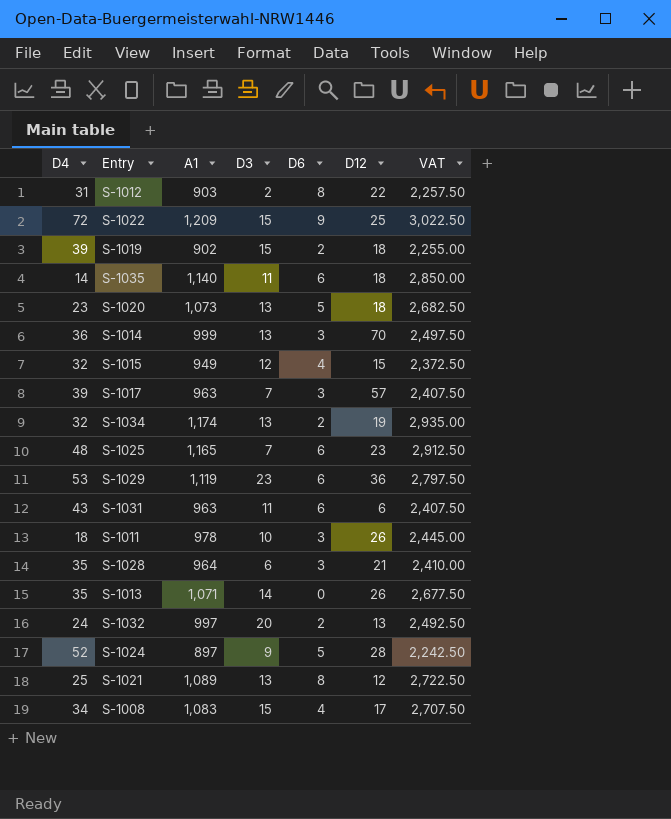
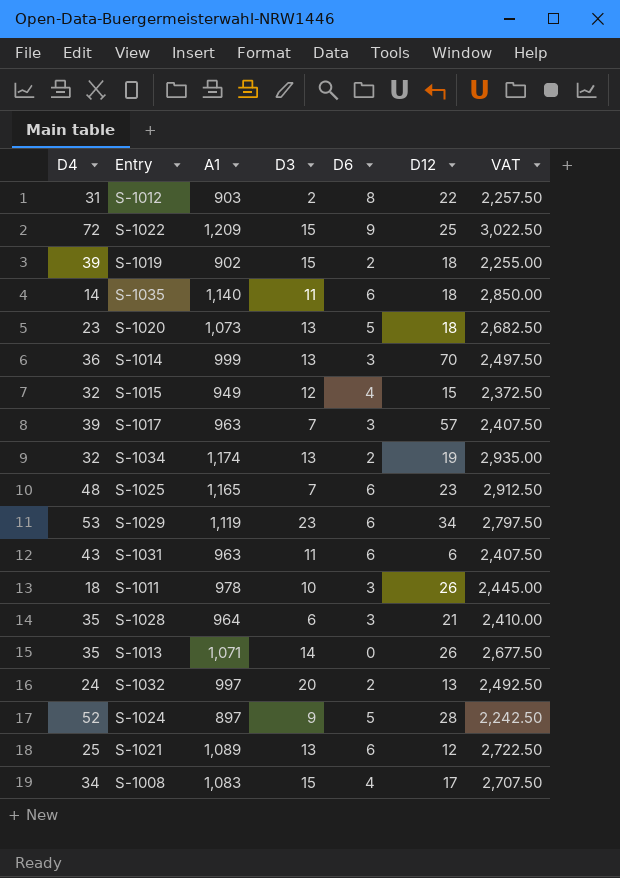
S-1029 | D12: 36 -> 34
S-1021 | D6: 8 -> 6

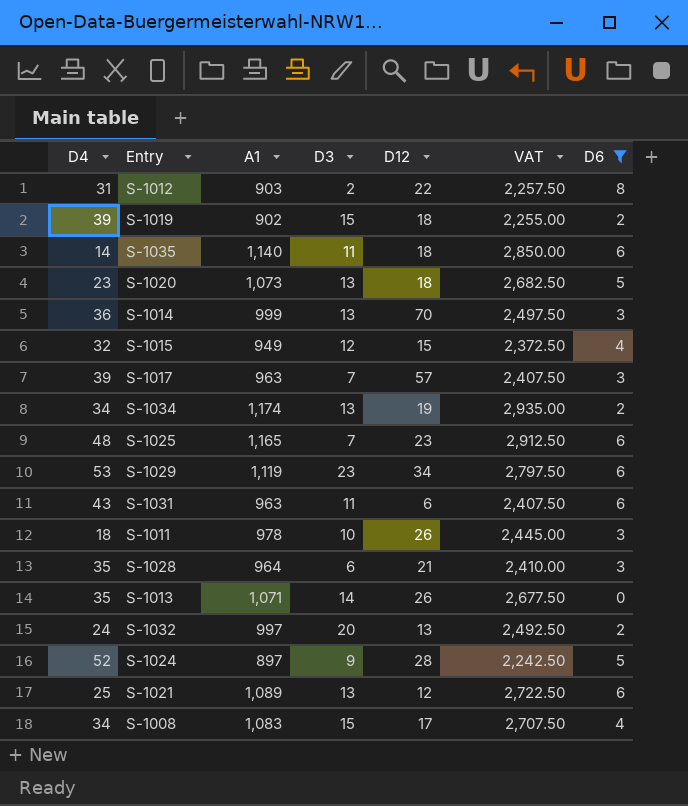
filter: none -> D6 != 9
column D6 | position: 5 -> 7
S-1034 | D4: 32 -> 34

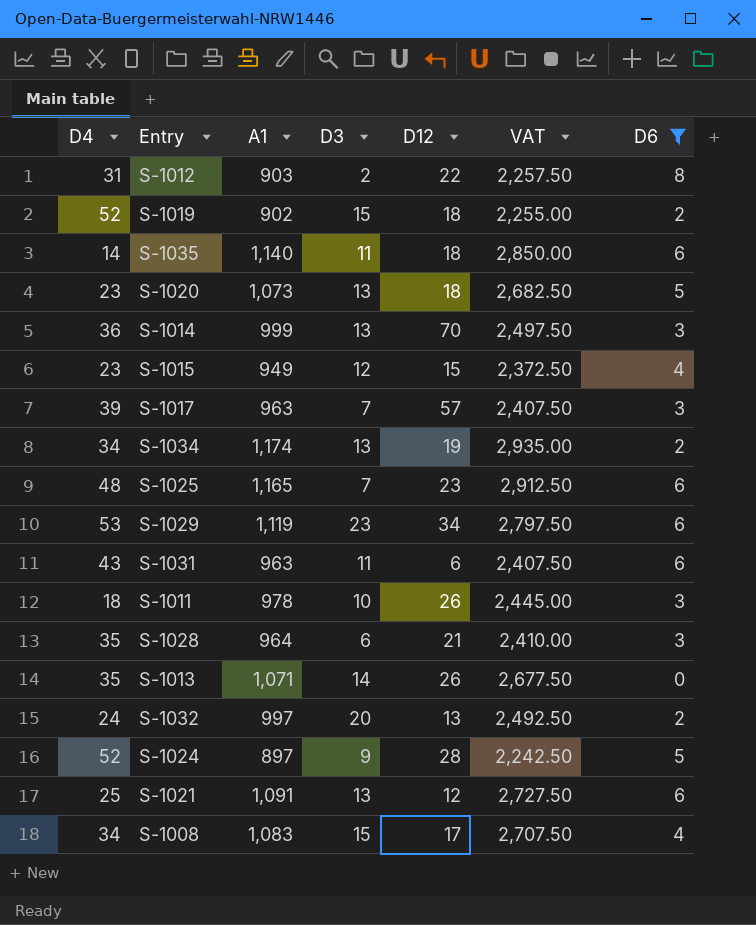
S-1019 | D4: 39 -> 52
S-1015 | D4: 32 -> 23
S-1021 | A1: 1,089 -> 1,091
S-1021 | VAT: 2,722.50 -> 2,727.50

